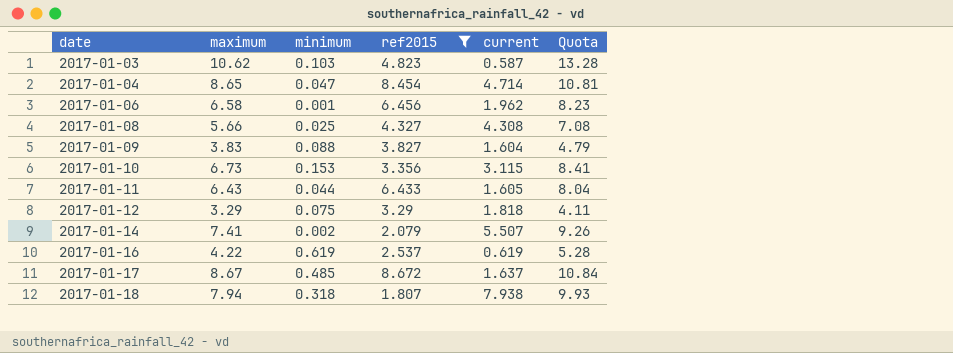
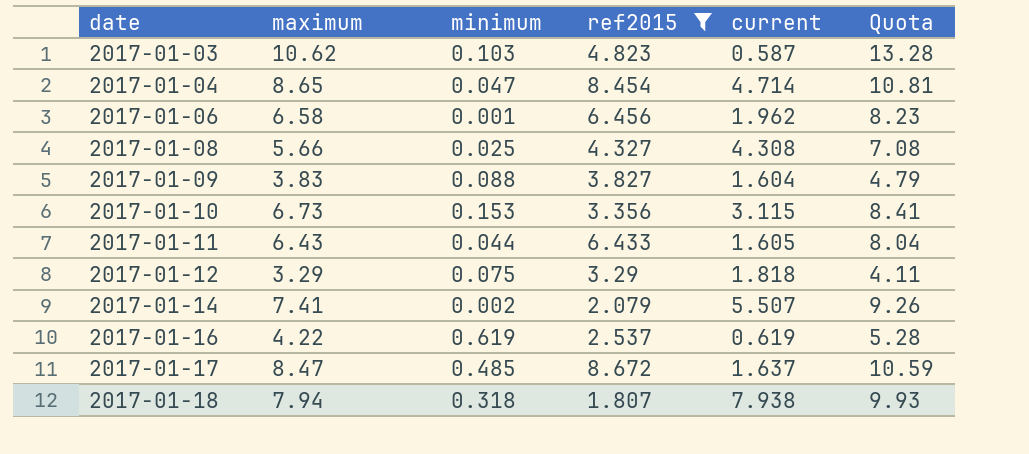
2017-01-17 | maximum: 8.67 -> 8.47
2017-01-17 | Quota: 10.84 -> 10.59

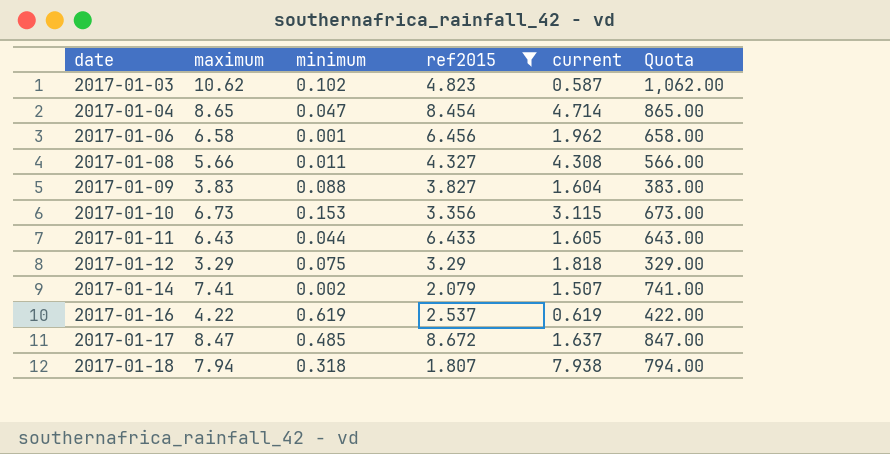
column Quota | formula: [maximum] * 1.25 -> [maximum] * 100
2017-01-03 | minimum: 0.103 -> 0.102
2017-01-08 | minimum: 0.025 -> 0.011
2017-01-14 | current: 5.507 -> 1.507

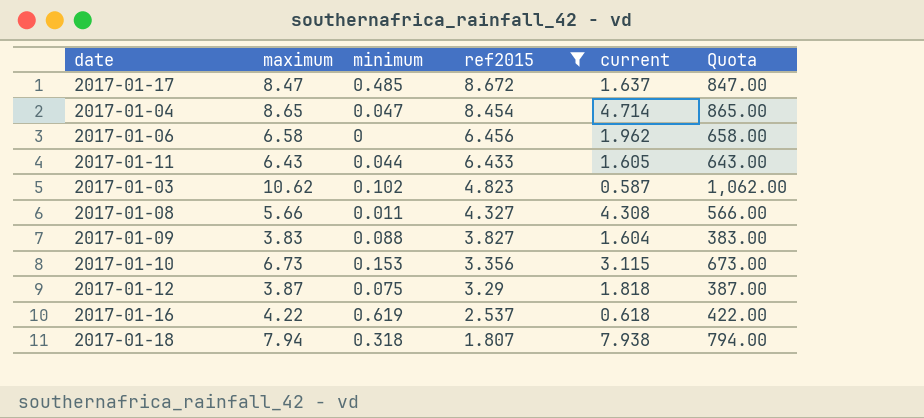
row order: date ascending -> ref2015 descending
row 2017-01-14: 7.41 | 0.002 | 2.079 | 1.507 | 741.00 -> none
2017-01-06 | minimum: 0.001 -> 0
2017-01-12 | maximum: 3.29 -> 3.87
2017-01-12 | Quota: 329.00 -> 387.00
2017-01-16 | current: 0.619 -> 0.618

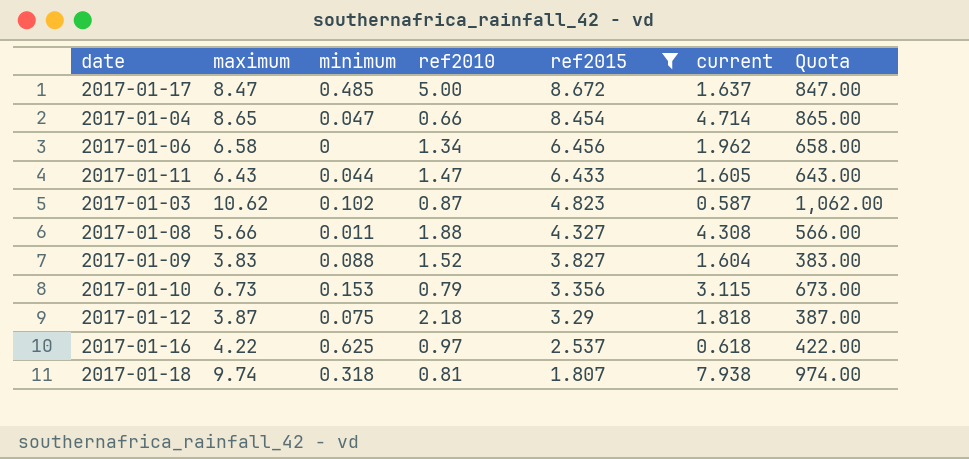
column ref2010 | position: none -> 4
2017-01-16 | minimum: 0.619 -> 0.625
2017-01-18 | maximum: 7.94 -> 9.74
2017-01-18 | Quota: 794.00 -> 974.00

